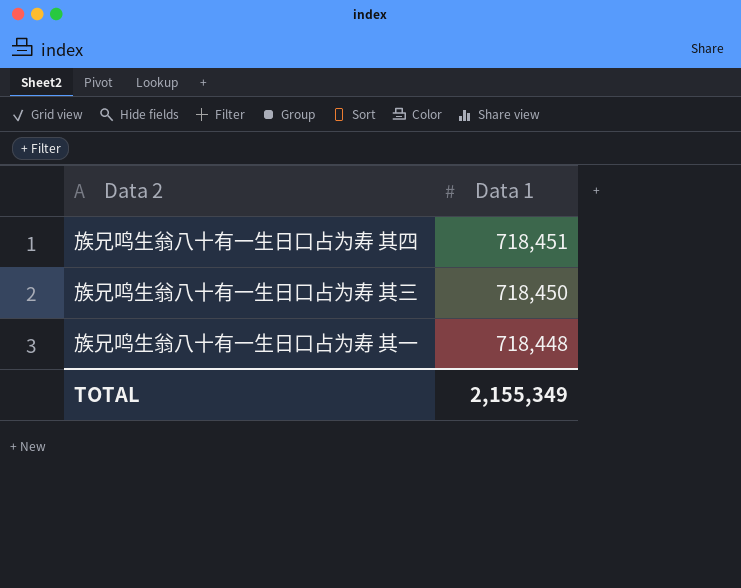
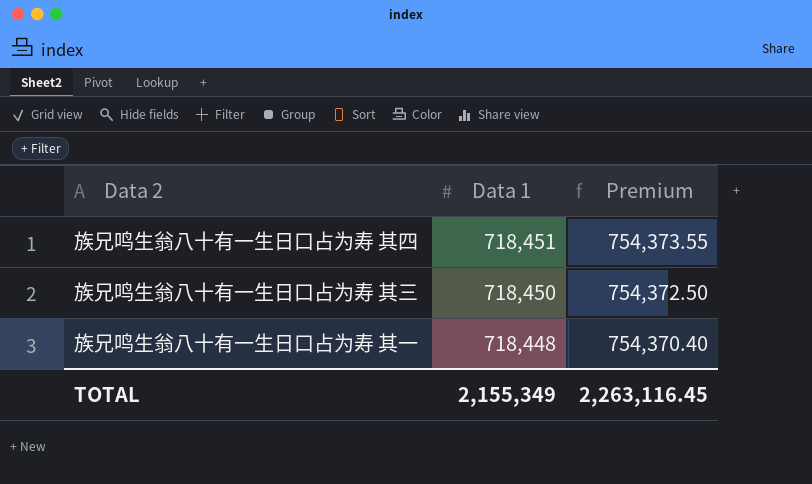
column Premium | formula: none -> [Data 1] * 1.05

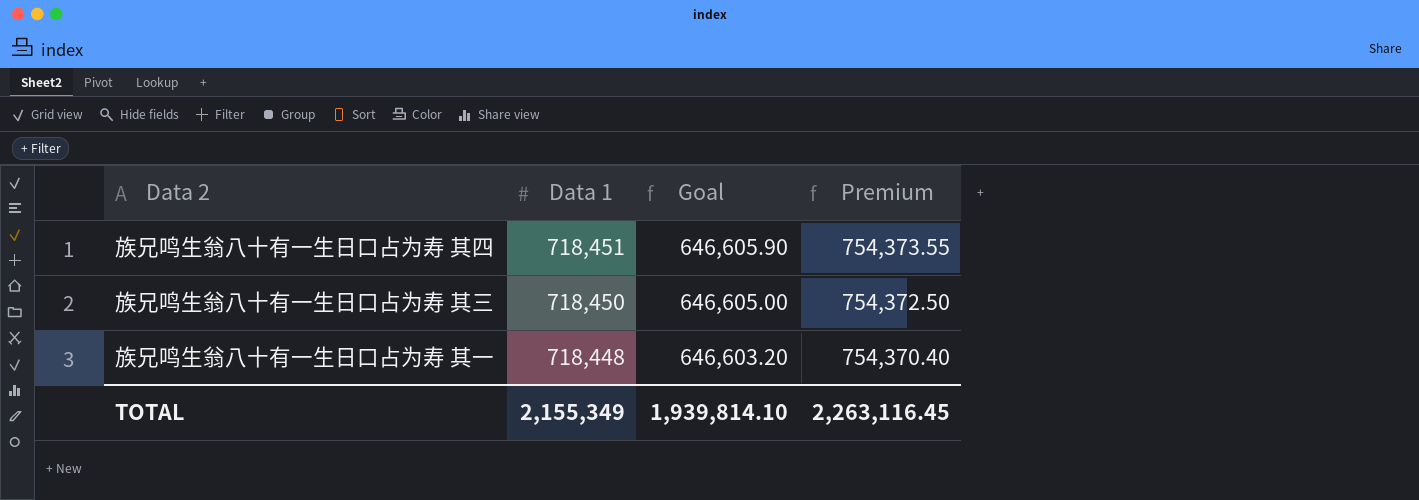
column Goal | formula: none -> [Data 1] * 0.9

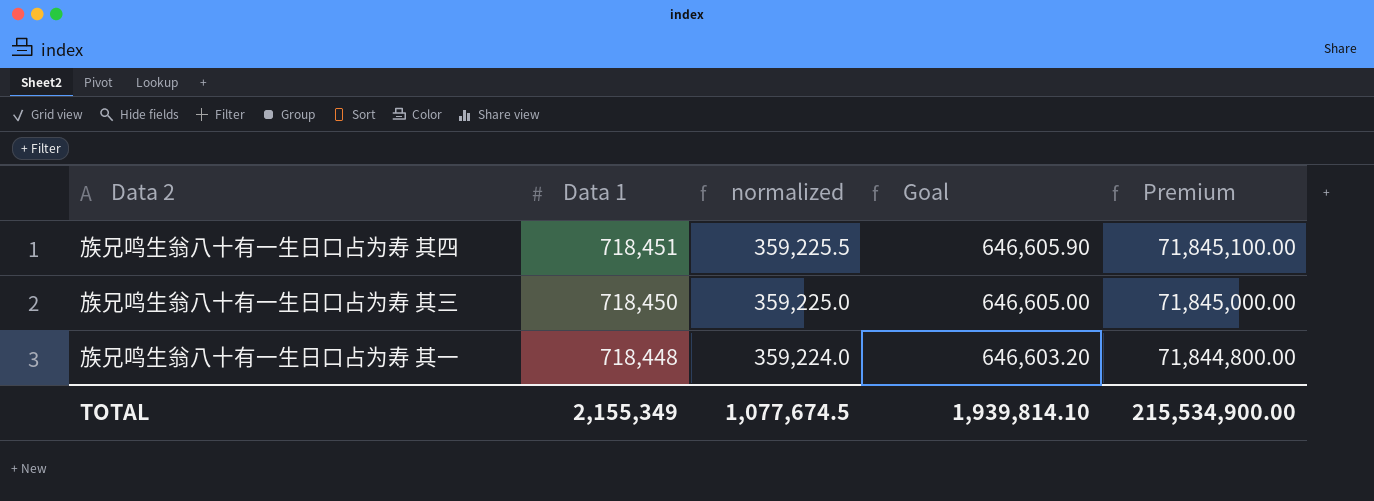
column normalized | formula: none -> [Data 1] * 0.5
column Premium | formula: [Data 1] * 1.05 -> [Data 1] * 100
TOTAL | Premium: 2,263,116.45 -> 215,534,900.00

